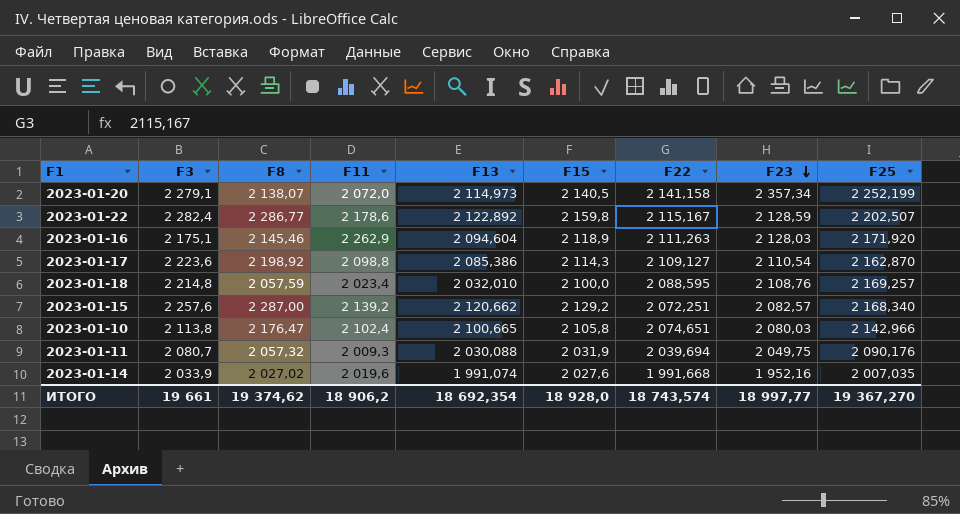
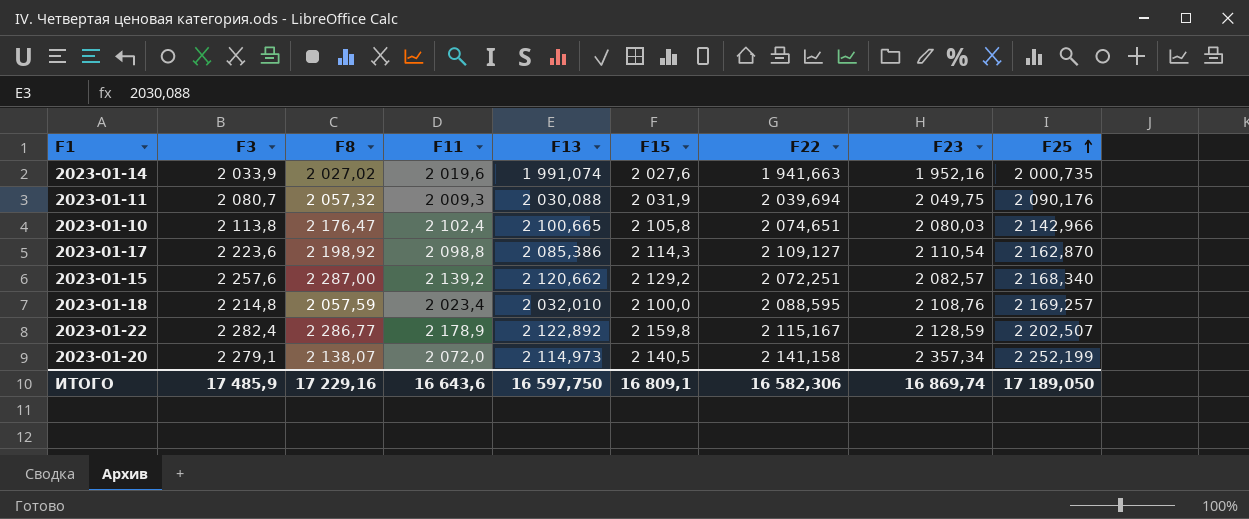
row order: F23 descending -> F25 ascending
row 2023-01-16: 2 175,1 | 2 145,46 | 2 262,9 | 2 094,604 | 2 118,9 | 2 111,263 | 2 128,03 | 2 171,920 -> none
2023-01-14 | F22: 1 991,668 -> 1 941,663
2023-01-14 | F25: 2 007,035 -> 2 000,735
2023-01-22 | F11: 2 178,6 -> 2 178,9
ИТОГО | F3: 19 661 -> 17 485,9
ИТОГО | F8: 19 374,62 -> 17 229,16
ИТОГО | F11: 18 906,2 -> 16 643,6
ИТОГО | F13: 18 692,354 -> 16 597,750
ИТОГО | F15: 18 928,0 -> 16 809,1
ИТОГО | F22: 18 743,574 -> 16 582,306
ИТОГО | F23: 18 997,77 -> 16 869,74
ИТОГО | F25: 19 367,270 -> 17 189,050

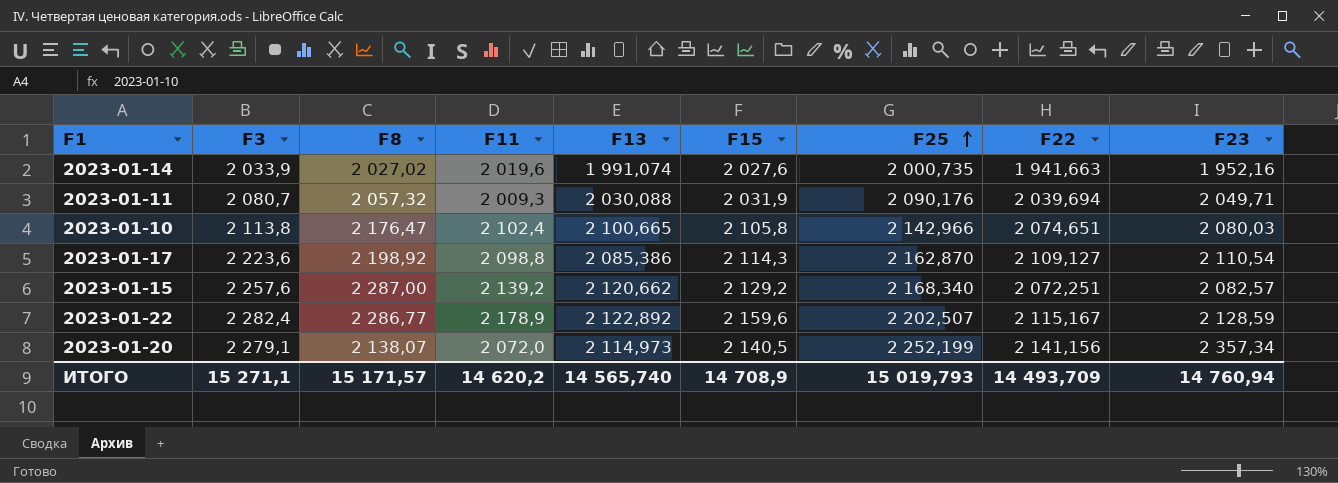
column F25 | position: 9 -> 7
row 2023-01-18: 2 214,8 | 2 057,59 | 2 023,4 | 2 032,010 | 2 100,0 | 2 088,595 | 2 108,76 | 2 169,257 -> none
2023-01-11 | F23: 2 049,75 -> 2 049,71
2023-01-22 | F15: 2 159,8 -> 2 159,6
2023-01-20 | F22: 2 141,158 -> 2 141,156
ИТОГО | F3: 17 485,9 -> 15 271,1
ИТОГО | F8: 17 229,16 -> 15 171,57
ИТОГО | F11: 16 643,6 -> 14 620,2
ИТОГО | F13: 16 597,750 -> 14 565,740
ИТОГО | F15: 16 809,1 -> 14 708,9
ИТОГО | F25: 17 189,050 -> 15 019,793
ИТОГО | F22: 16 582,306 -> 14 493,709
ИТОГО | F23: 16 869,74 -> 14 760,94

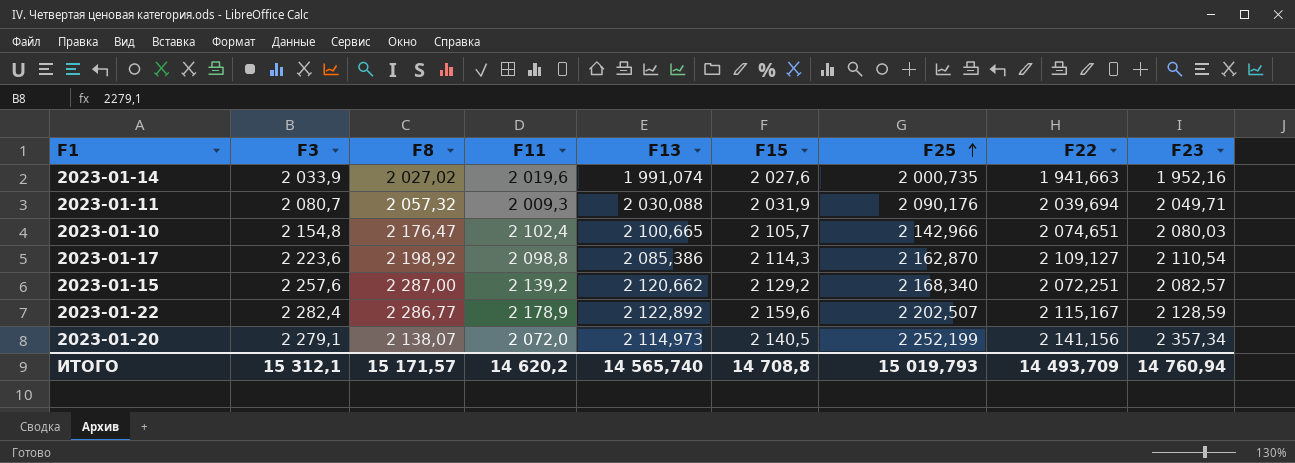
2023-01-10 | F3: 2 113,8 -> 2 154,8
2023-01-10 | F15: 2 105,8 -> 2 105,7
ИТОГО | F3: 15 271,1 -> 15 312,1
ИТОГО | F15: 14 708,9 -> 14 708,8

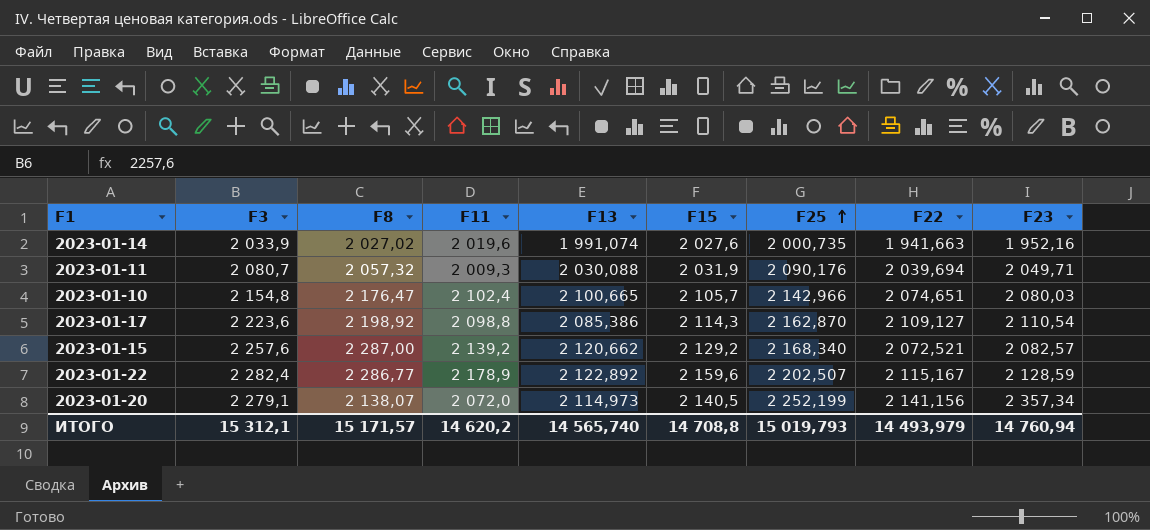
2023-01-15 | F22: 2 072,251 -> 2 072,521
ИТОГО | F22: 14 493,709 -> 14 493,979

